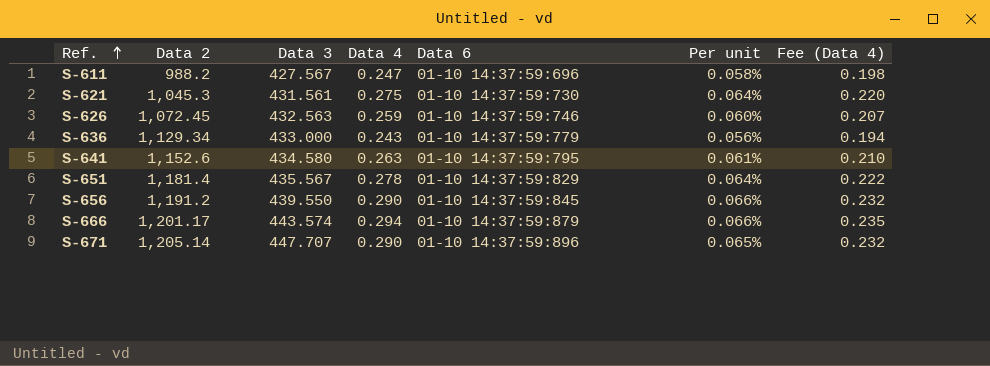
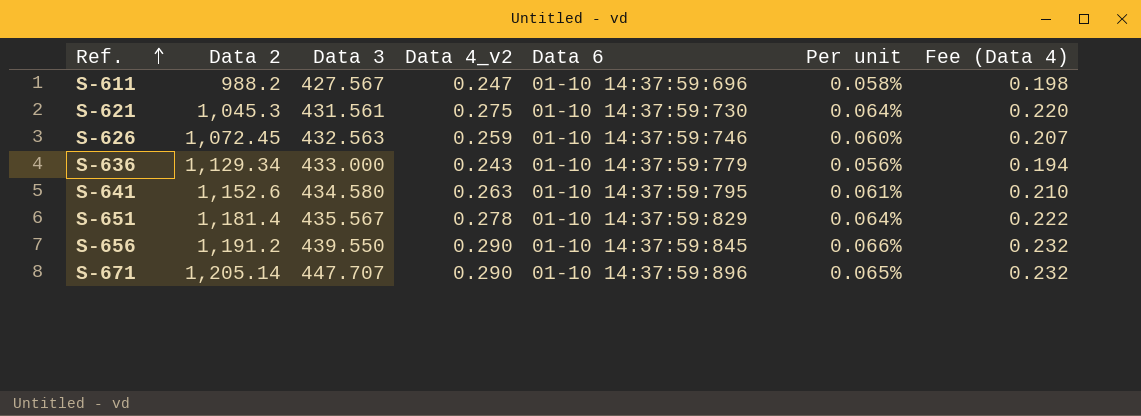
column name: Data 4 -> Data 4_v2
row S-666: 1,201.17 | 443.574 | 0.294 | 01-10 14:37:59:879 | 0.066% | 0.235 -> none

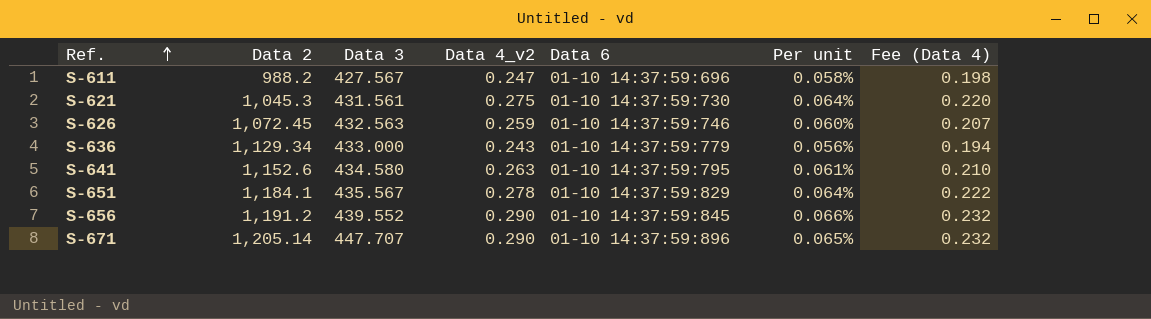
S-651 | Data 2: 1,181.4 -> 1,184.1
S-656 | Data 3: 439.550 -> 439.552

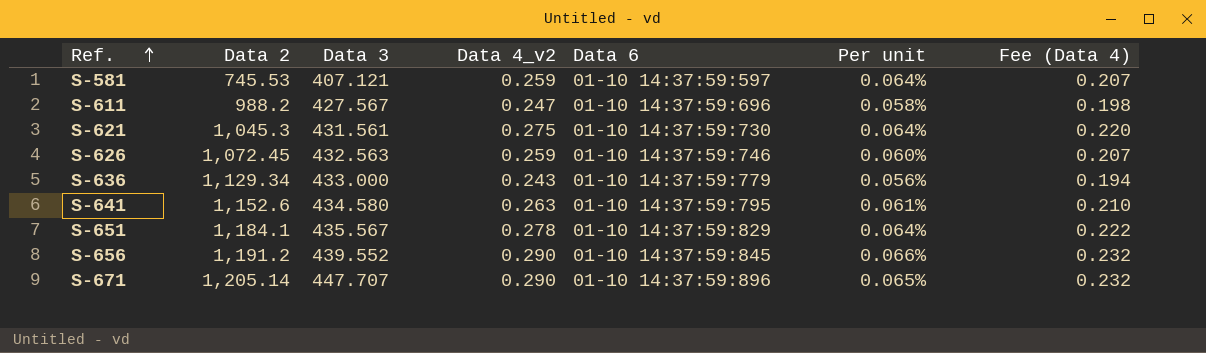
row S-581: none -> 745.53 | 407.121 | 0.259 | 01-10 14:37:59:597 | 0.064% | 0.207

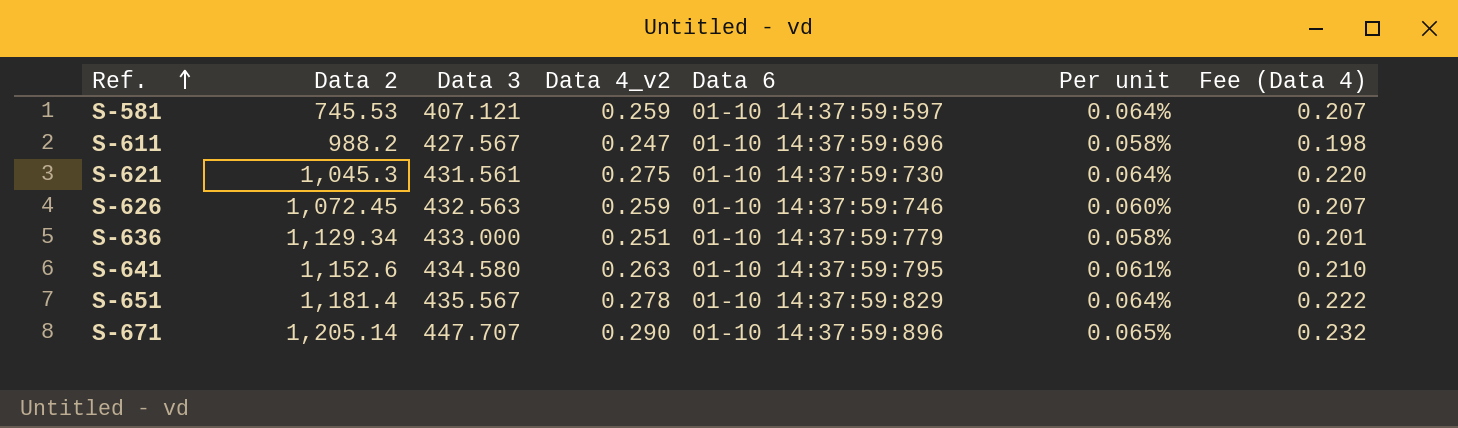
row S-656: 1,191.2 | 439.552 | 0.290 | 01-10 14:37:59:845 | 0.066% | 0.232 -> none
S-636 | Data 4_v2: 0.243 -> 0.251
S-636 | Per unit: 0.056% -> 0.058%
S-636 | Fee (Data 4): 0.194 -> 0.201
S-651 | Data 2: 1,184.1 -> 1,181.4

